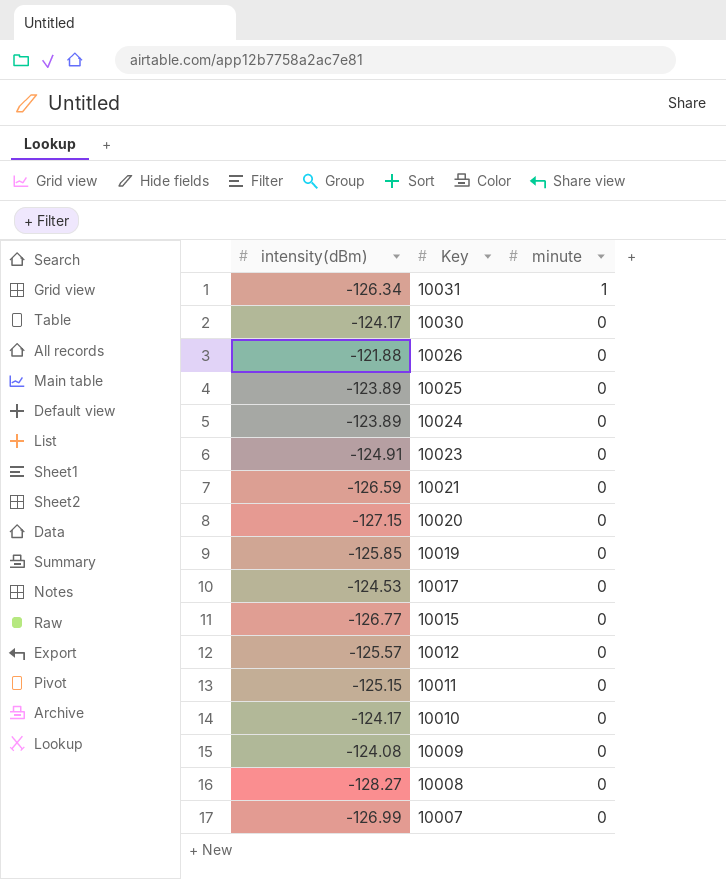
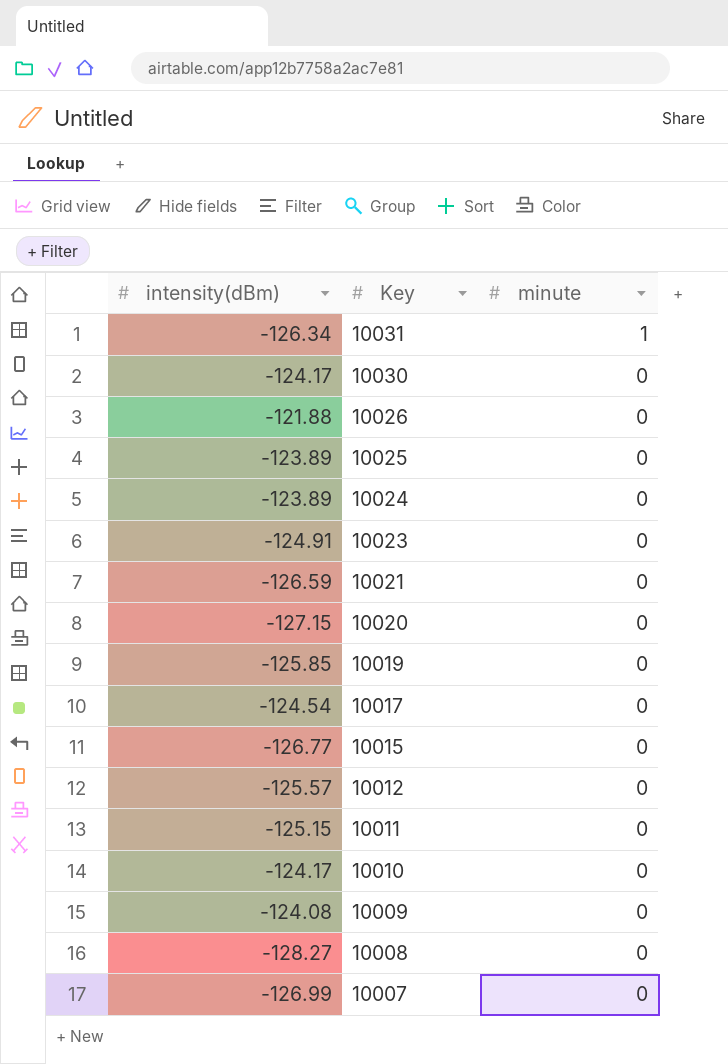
10017 | intensity(dBm): -124.53 -> -124.54

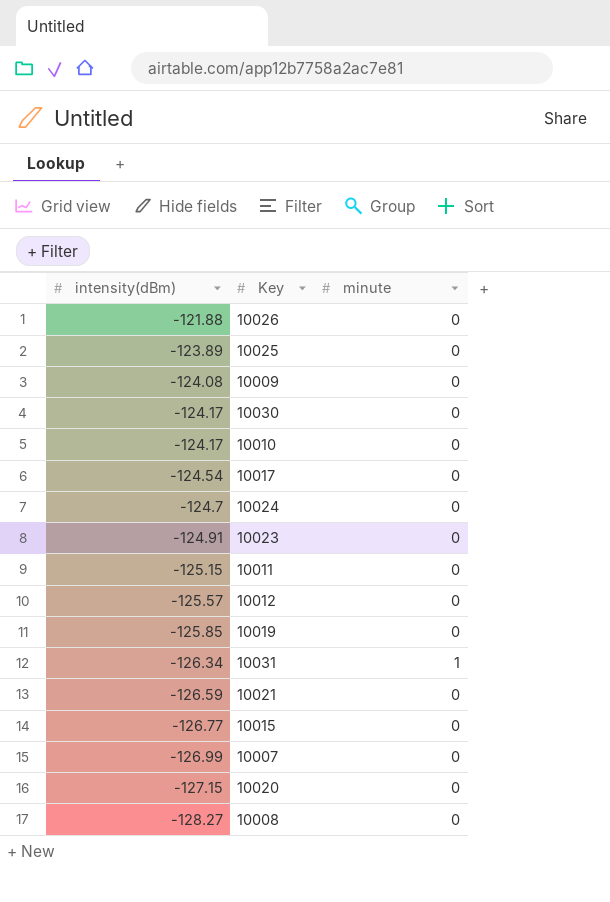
row order: Key descending -> intensity(dBm) descending
10024 | intensity(dBm): -123.89 -> -124.7

